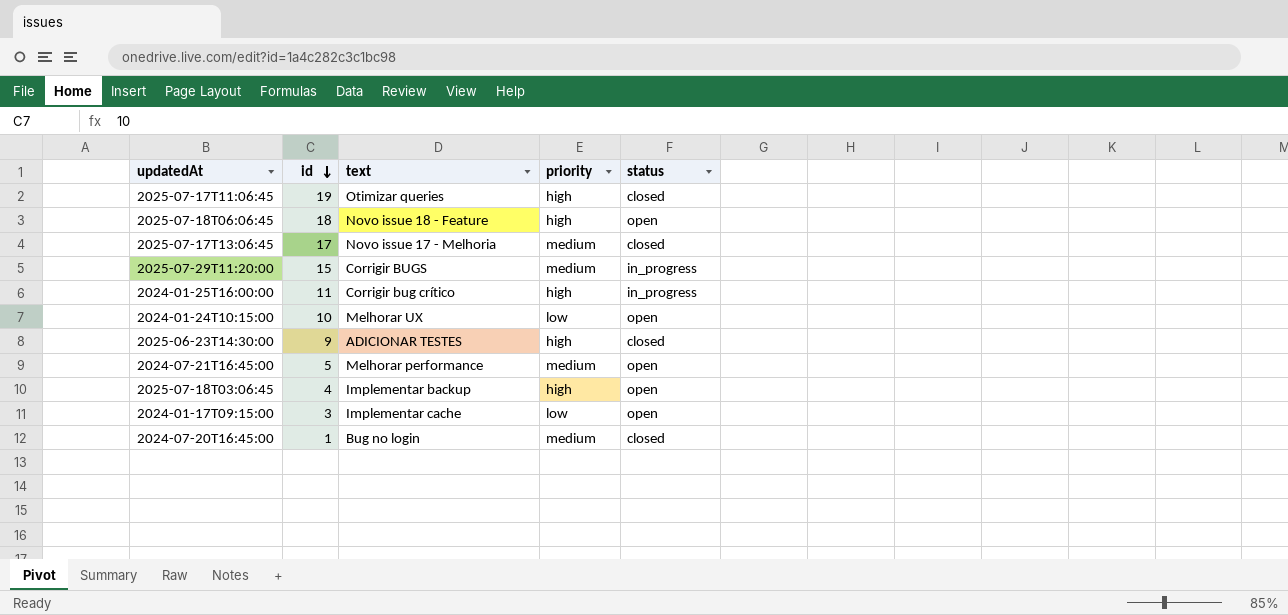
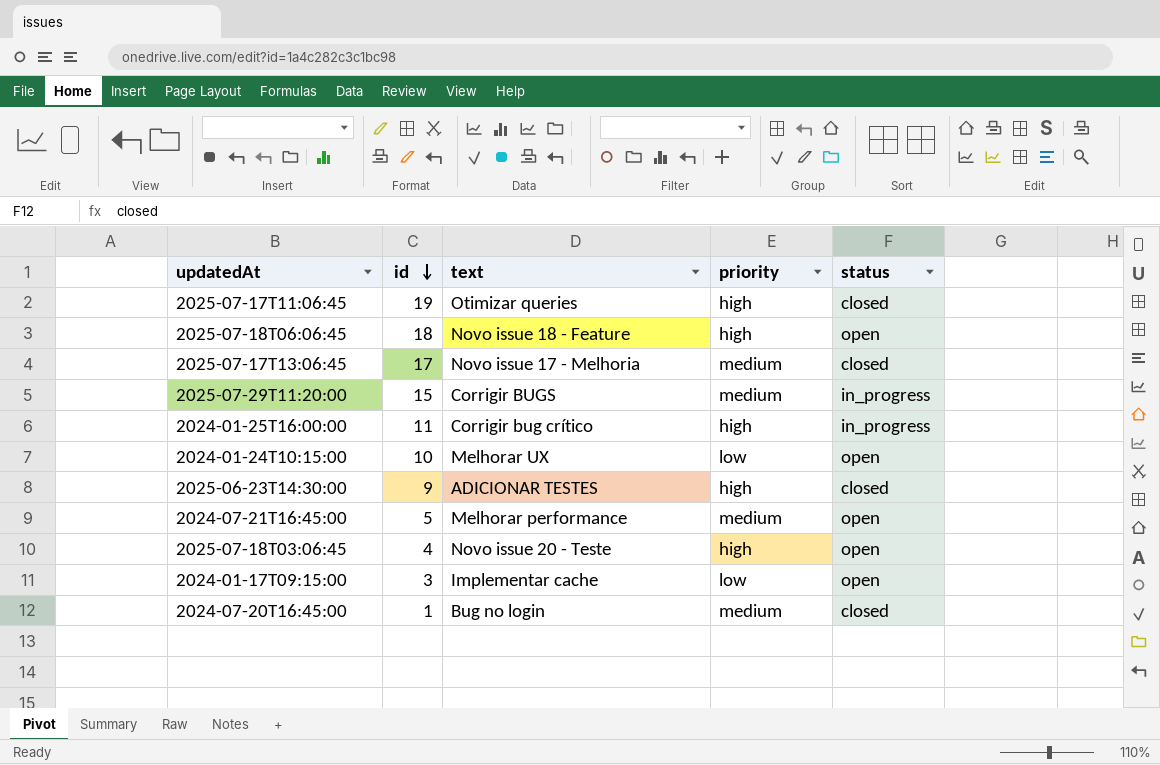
2025-07-18T03:06:45 | text: Implementar backup -> Novo issue 20 - Teste

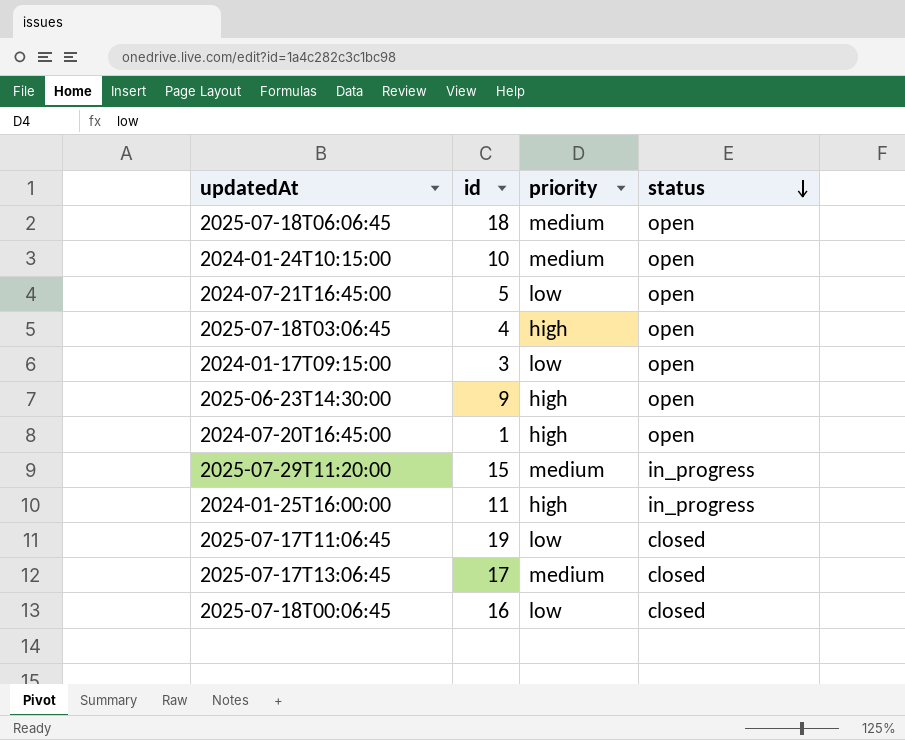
row order: id descending -> status descending
column text | position: 3 -> none
2025-07-18T06:06:45 | priority: high -> medium
2024-01-24T10:15:00 | priority: low -> medium
2024-07-21T16:45:00 | priority: medium -> low
2025-06-23T14:30:00 | status: closed -> open
2024-07-20T16:45:00 | priority: medium -> high
2024-07-20T16:45:00 | status: closed -> open
2025-07-17T11:06:45 | priority: high -> low
row 2025-07-18T00:06:45: none -> 16 | low | closed

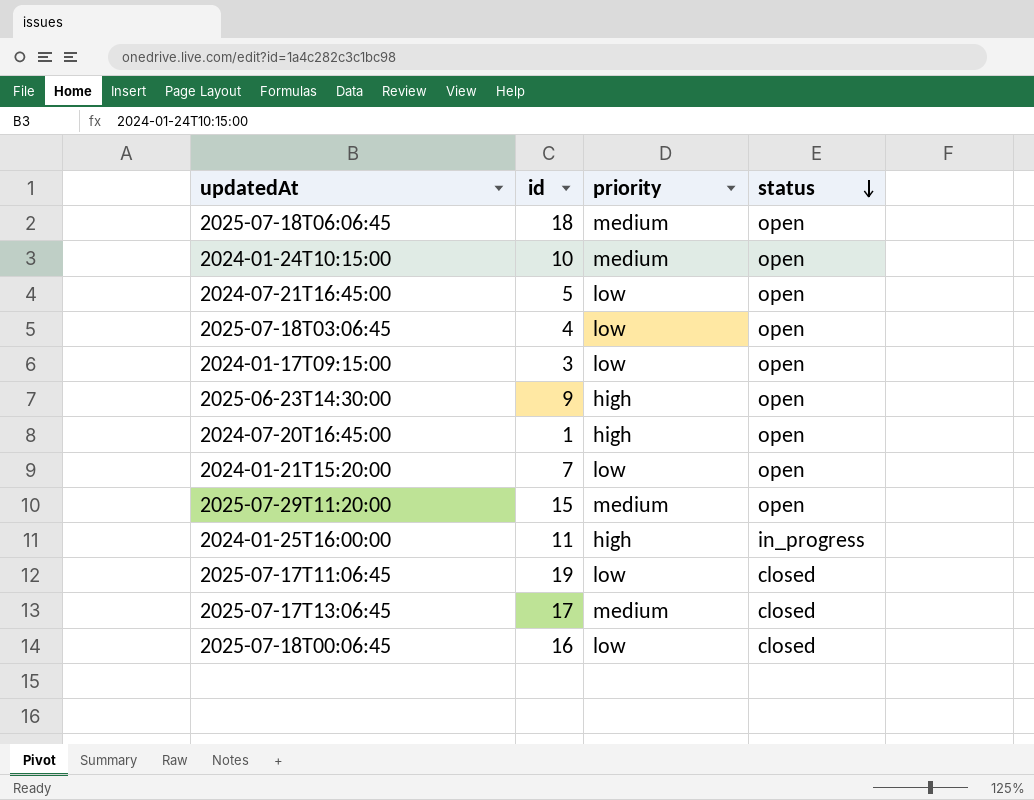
2025-07-18T03:06:45 | priority: high -> low
row 2024-01-21T15:20:00: none -> 7 | low | open
2025-07-29T11:20:00 | status: in_progress -> open

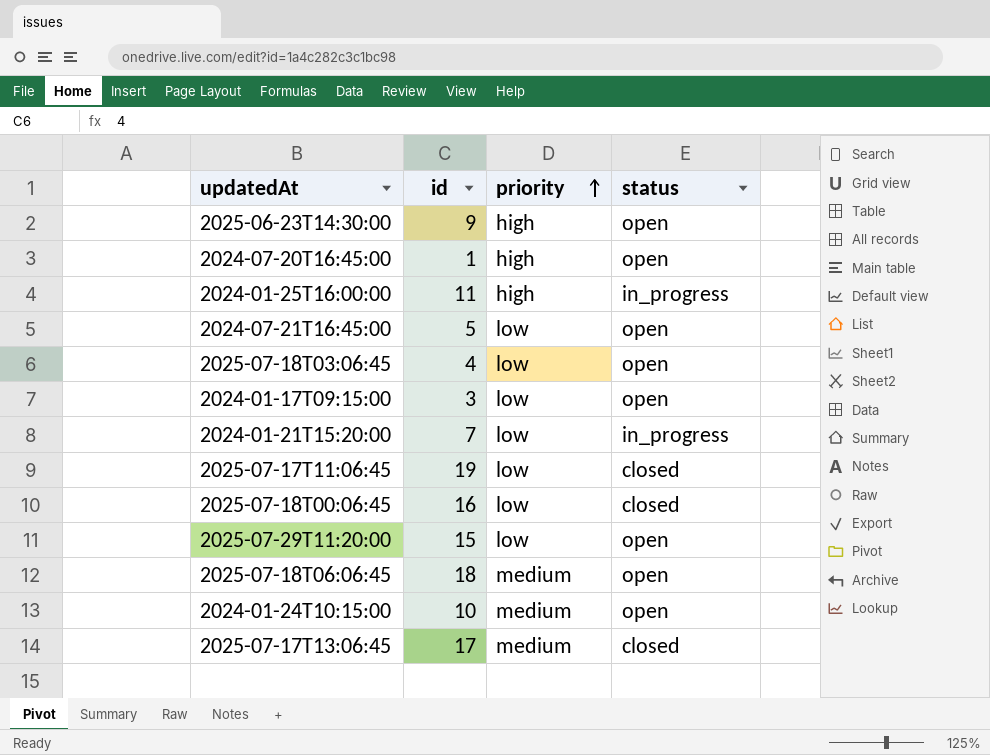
row order: status descending -> priority ascending
2024-01-21T15:20:00 | status: open -> in_progress
2025-07-29T11:20:00 | priority: medium -> low

